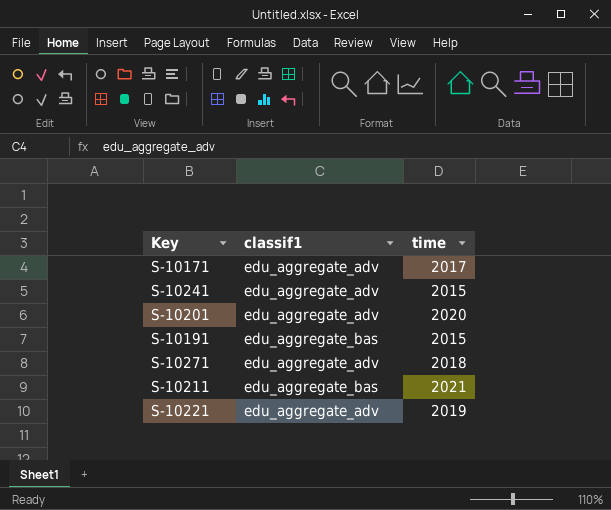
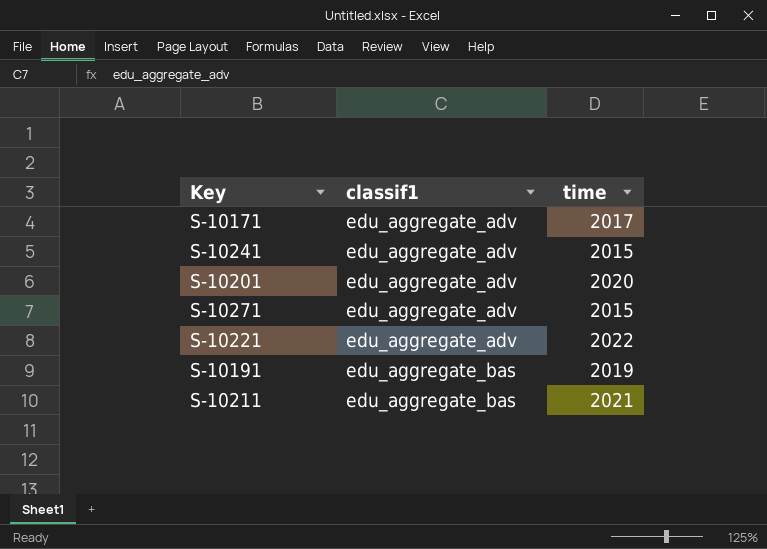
row order: none -> classif1 ascending
S-10271 | time: 2018 -> 2015
S-10221 | time: 2019 -> 2022
S-10191 | time: 2015 -> 2019

